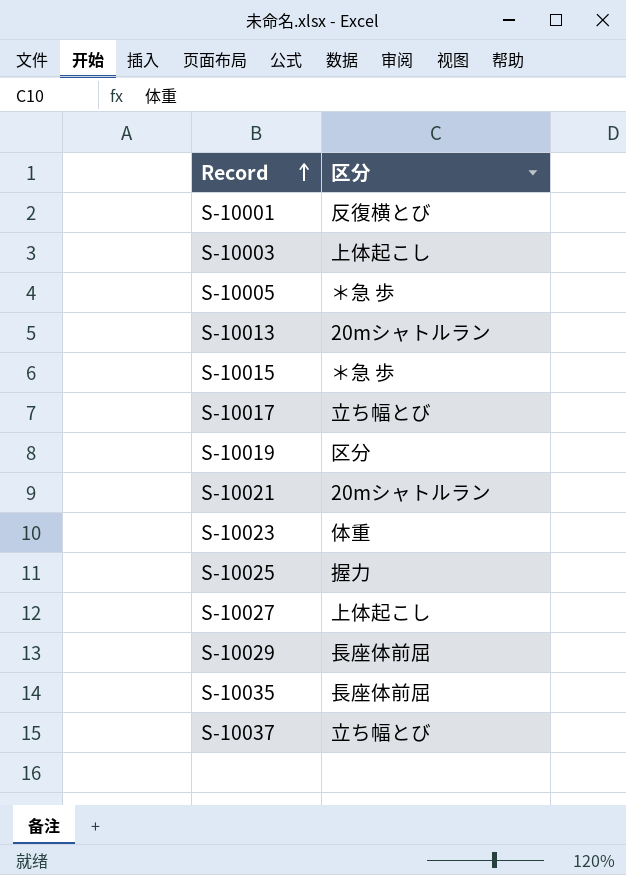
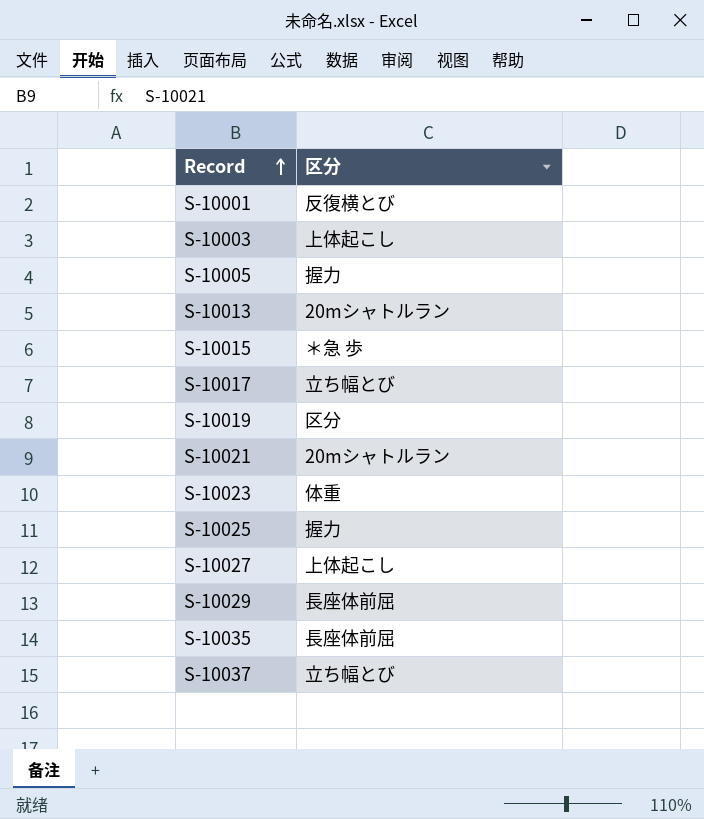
S-10005 | 区分: ＊急 歩 -> 握力

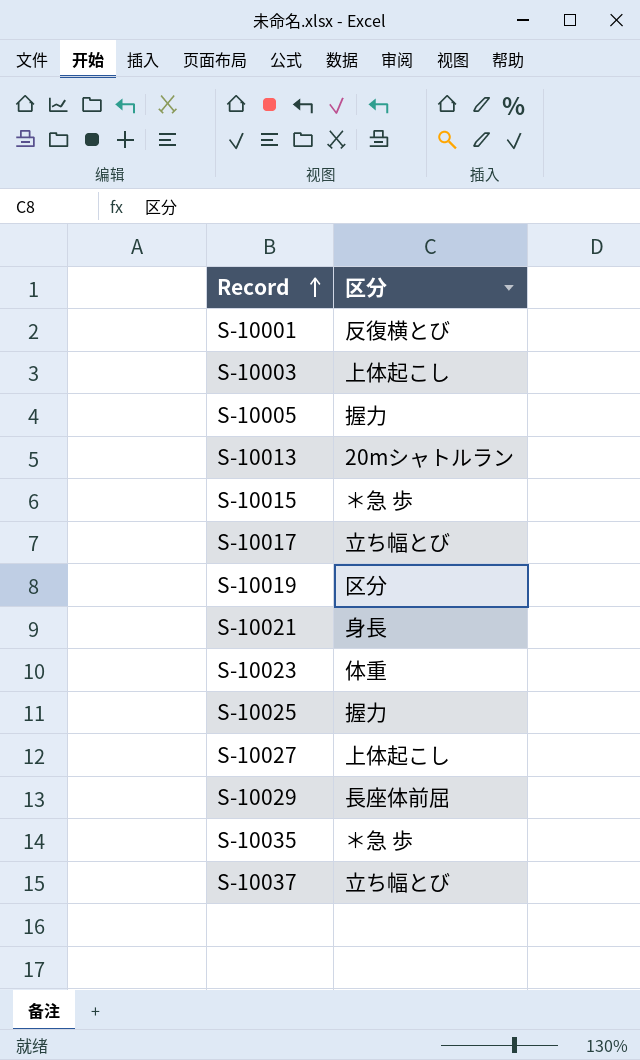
S-10021 | 区分: 20mシャトルラン -> 身長
S-10035 | 区分: 長座体前屈 -> ＊急 歩

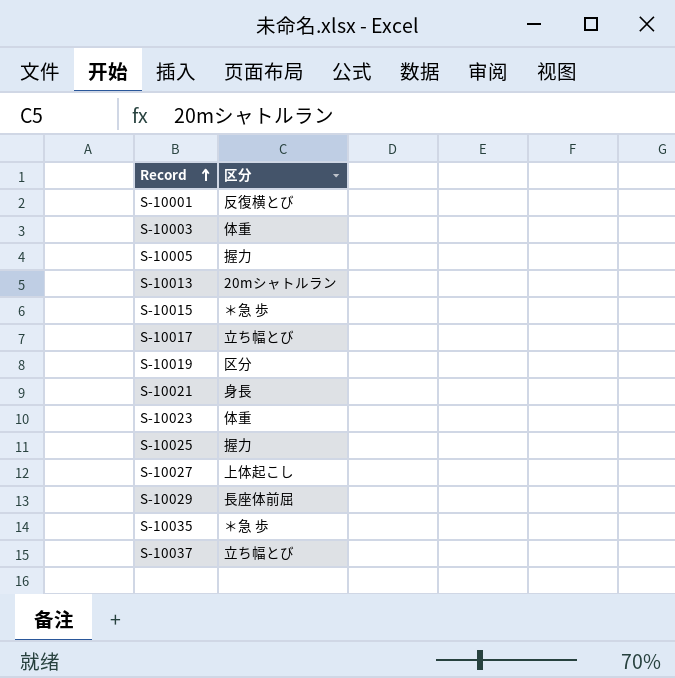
S-10003 | 区分: 上体起こし -> 体重

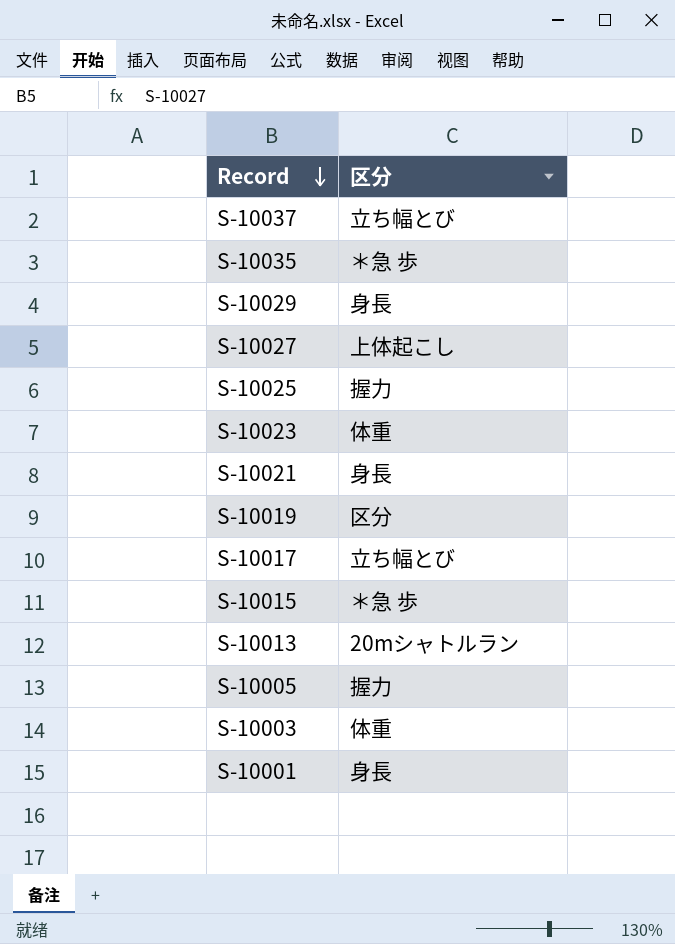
row order: Record ascending -> Record descending
S-10029 | 区分: 長座体前屈 -> 身長
S-10001 | 区分: 反復横とび -> 身長

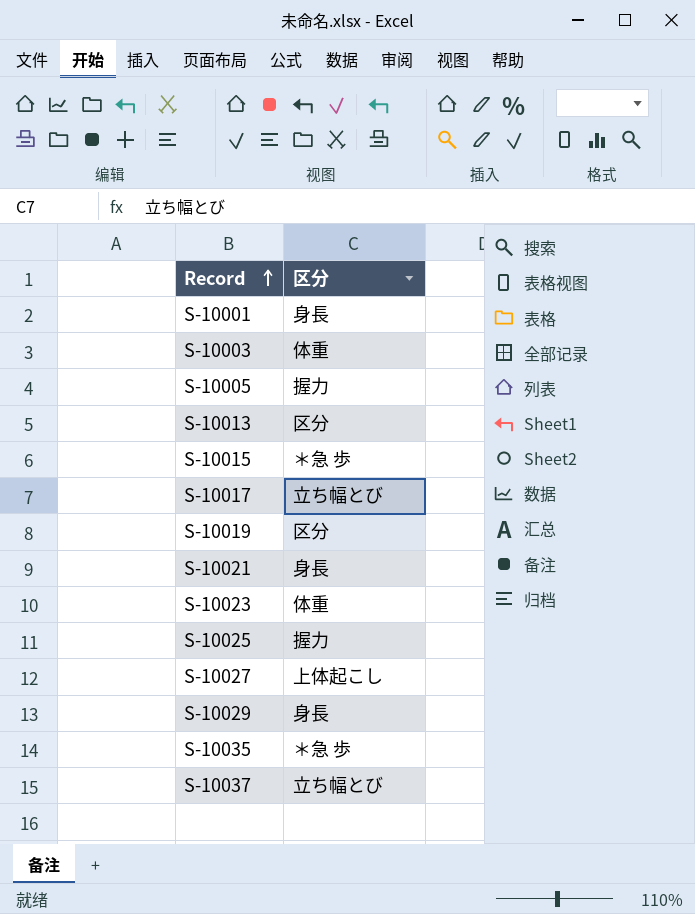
row order: Record descending -> Record ascending
S-10013 | 区分: 20mシャトルラン -> 区分

